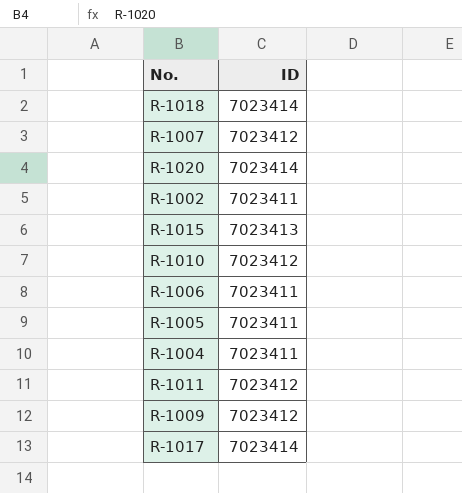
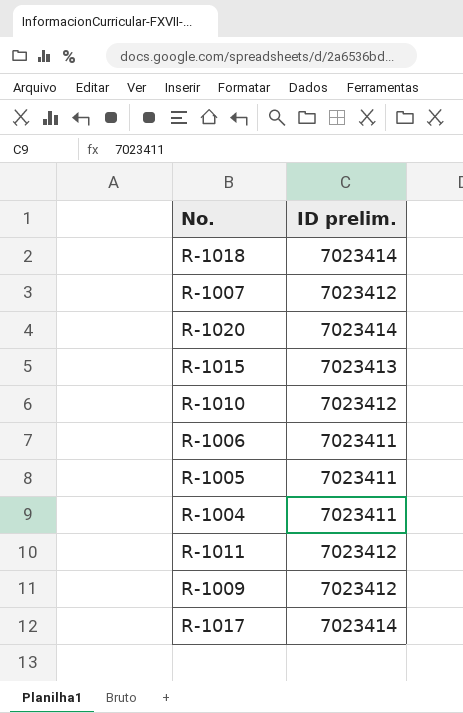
column name: ID -> ID prelim.
row R-1002: 7023411 -> none

